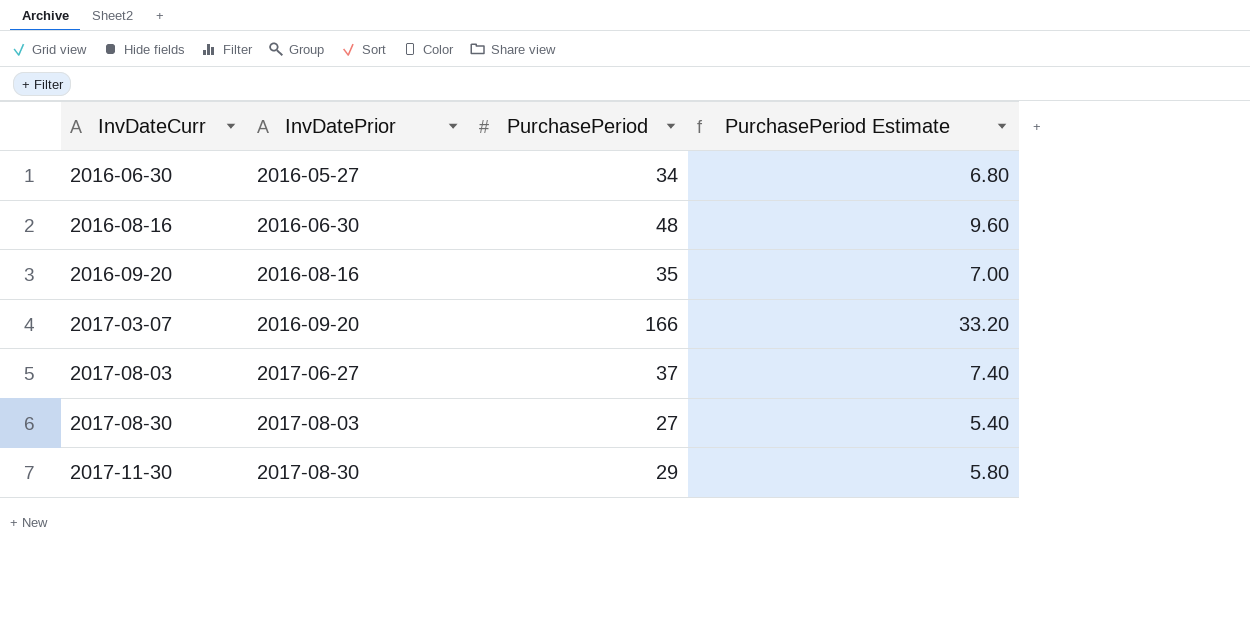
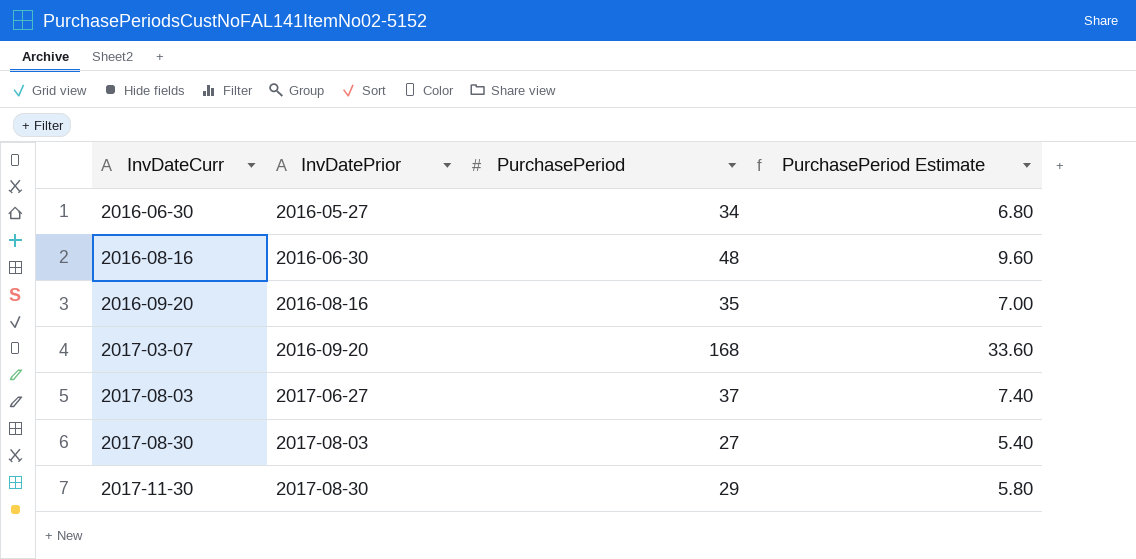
2017-03-07 | PurchasePeriod: 166 -> 168
2017-03-07 | PurchasePeriod Estimate: 33.20 -> 33.60

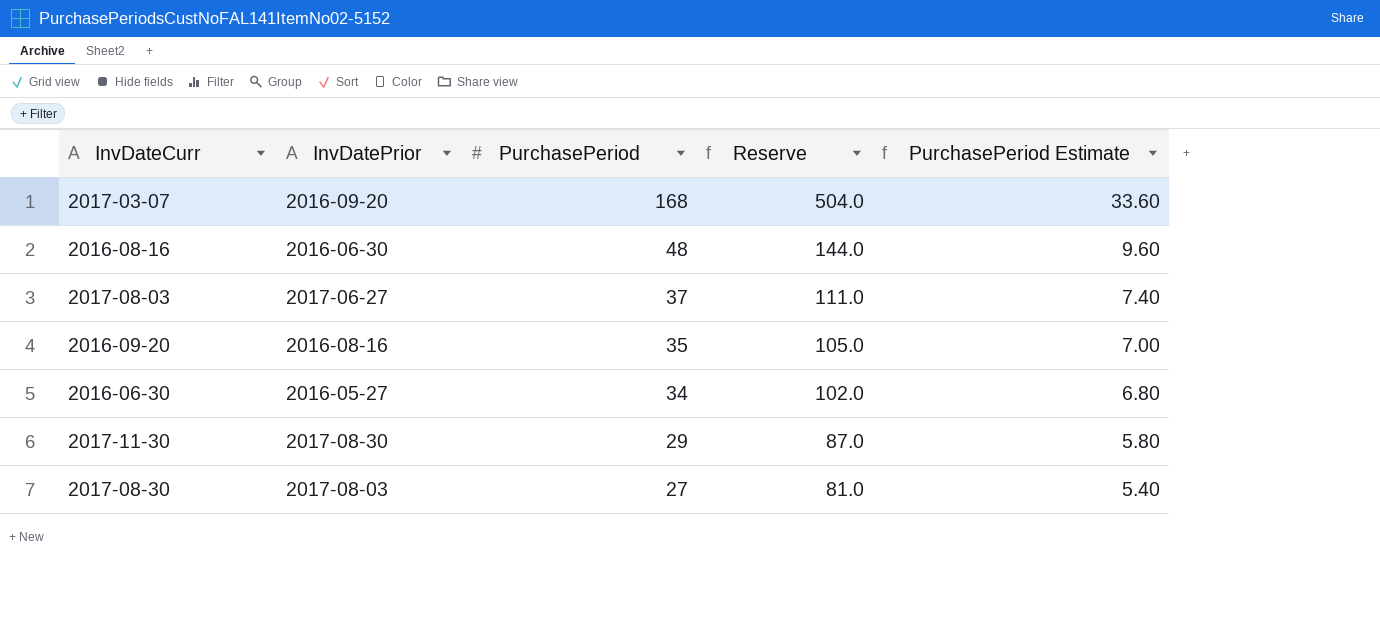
row order: InvDateCurr ascending -> PurchasePeriod descending
column Reserve | formula: none -> [PurchasePeriod] * 3

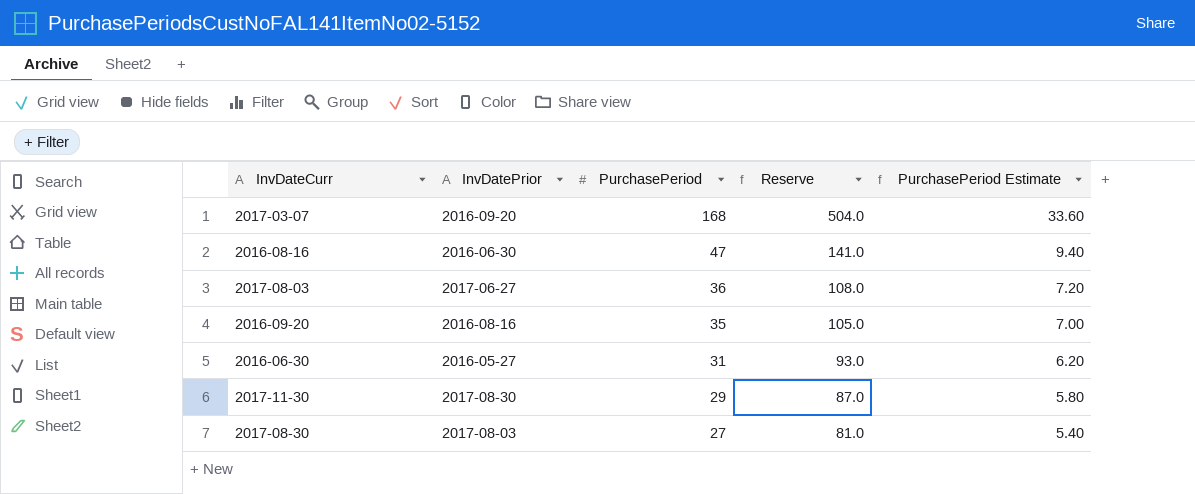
2016-08-16 | PurchasePeriod: 48 -> 47
2016-08-16 | Reserve: 144.0 -> 141.0
2016-08-16 | PurchasePeriod Estimate: 9.60 -> 9.40
2017-08-03 | PurchasePeriod: 37 -> 36
2017-08-03 | Reserve: 111.0 -> 108.0
2017-08-03 | PurchasePeriod Estimate: 7.40 -> 7.20
2016-06-30 | PurchasePeriod: 34 -> 31
2016-06-30 | Reserve: 102.0 -> 93.0
2016-06-30 | PurchasePeriod Estimate: 6.80 -> 6.20

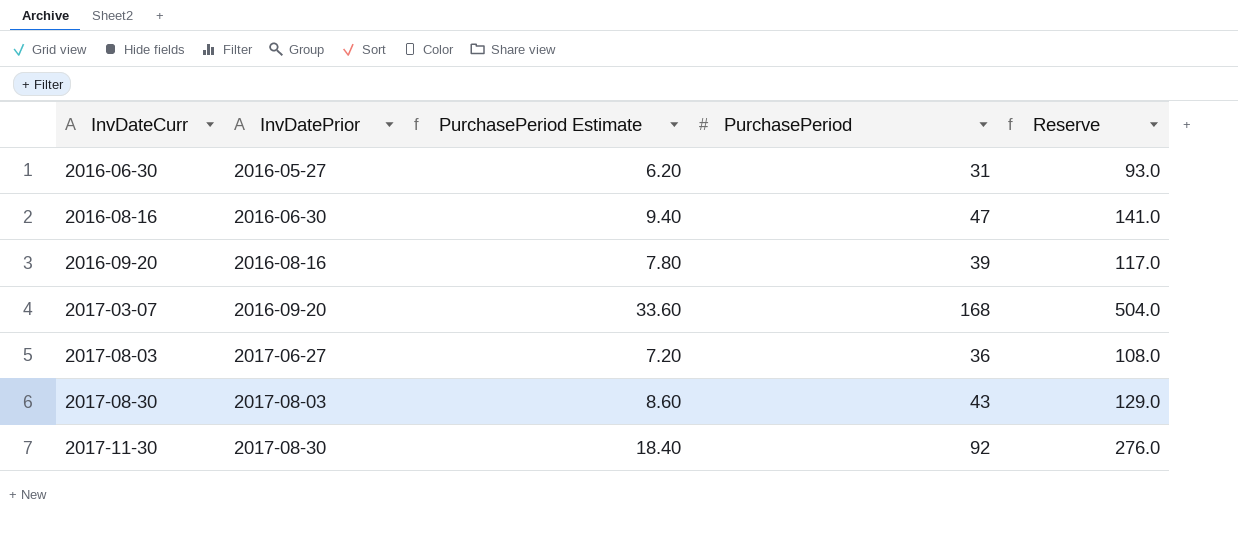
row order: PurchasePeriod descending -> InvDateCurr ascending
column PurchasePeriod Estimate | position: 5 -> 3
2016-09-20 | PurchasePeriod Estimate: 7.00 -> 7.80
2016-09-20 | PurchasePeriod: 35 -> 39
2016-09-20 | Reserve: 105.0 -> 117.0
2017-08-30 | PurchasePeriod Estimate: 5.40 -> 8.60
2017-08-30 | PurchasePeriod: 27 -> 43
2017-08-30 | Reserve: 81.0 -> 129.0
2017-11-30 | PurchasePeriod Estimate: 5.80 -> 18.40
2017-11-30 | PurchasePeriod: 29 -> 92
2017-11-30 | Reserve: 87.0 -> 276.0

